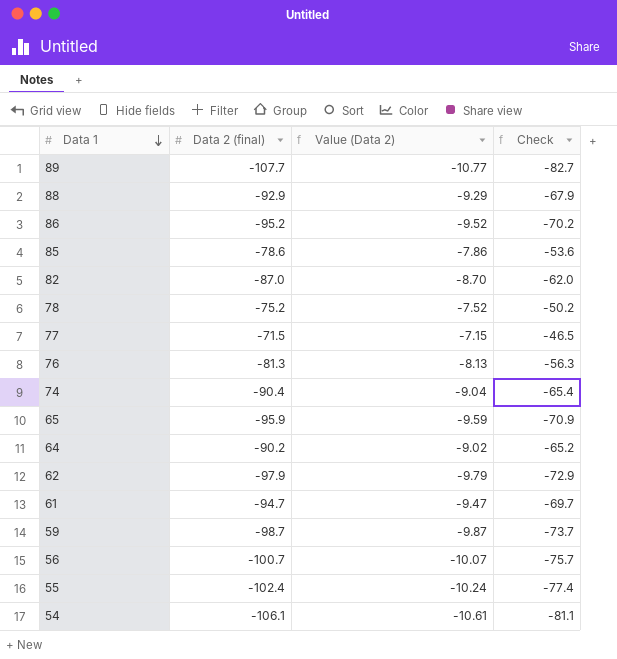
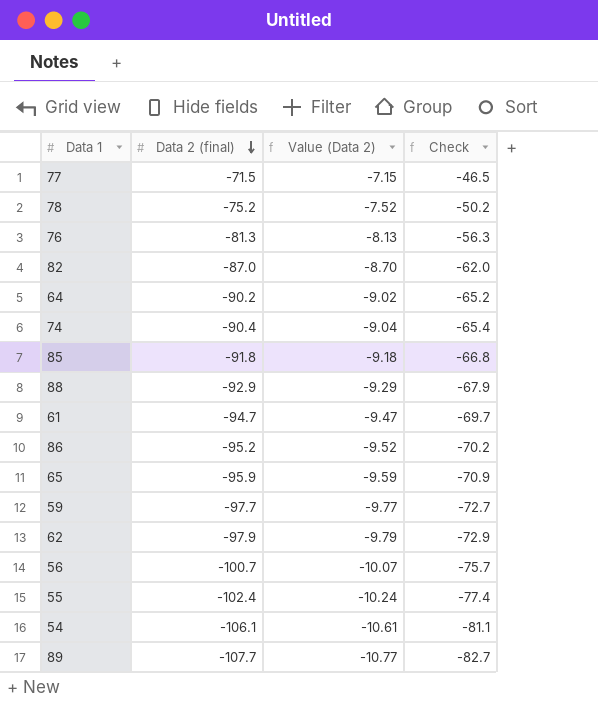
row order: Data 1 descending -> Data 2 (final) descending
85 | Data 2 (final): -78.6 -> -91.8
85 | Value (Data 2): -7.86 -> -9.18
85 | Check: -53.6 -> -66.8
59 | Data 2 (final): -98.7 -> -97.7
59 | Value (Data 2): -9.87 -> -9.77
59 | Check: -73.7 -> -72.7

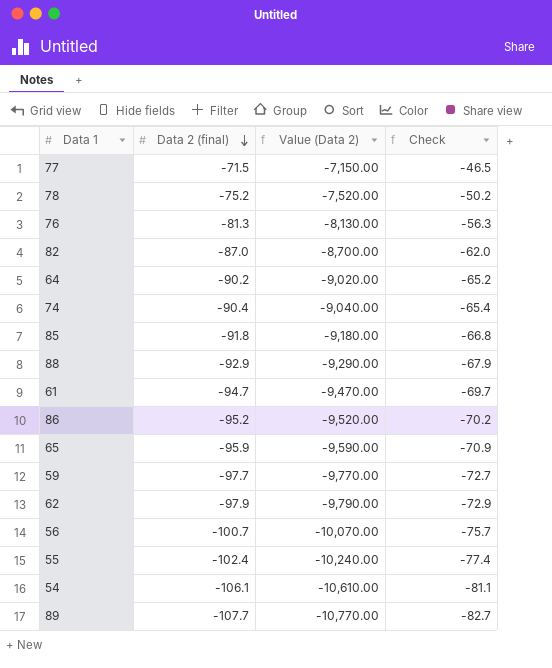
column Value (Data 2) | formula: [Data 2 (final)] * 0.1 -> [Data 2 (final)] * 100

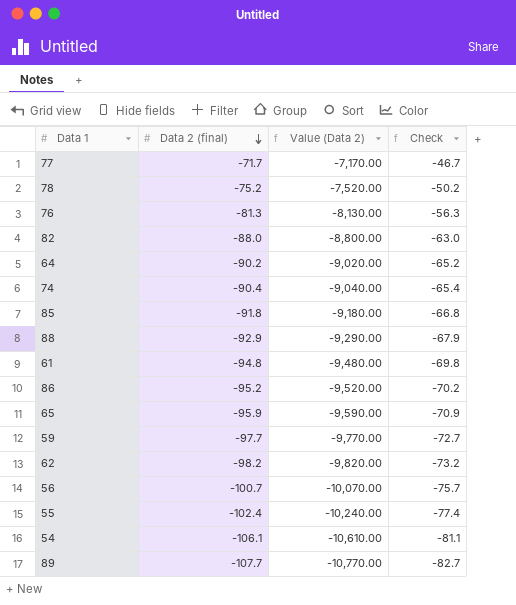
77 | Data 2 (final): -71.5 -> -71.7
77 | Value (Data 2): -7,150.00 -> -7,170.00
77 | Check: -46.5 -> -46.7
82 | Data 2 (final): -87.0 -> -88.0
82 | Value (Data 2): -8,700.00 -> -8,800.00
82 | Check: -62.0 -> -63.0
61 | Data 2 (final): -94.7 -> -94.8
61 | Value (Data 2): -9,470.00 -> -9,480.00
61 | Check: -69.7 -> -69.8
62 | Data 2 (final): -97.9 -> -98.2
62 | Value (Data 2): -9,790.00 -> -9,820.00
62 | Check: -72.9 -> -73.2

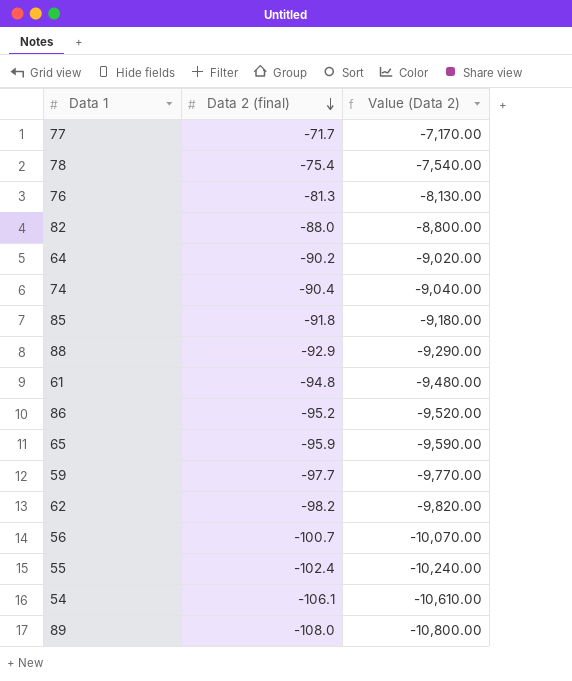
column Check | formula: [Data 2 (final)] + 25 -> none
78 | Data 2 (final): -75.2 -> -75.4
78 | Value (Data 2): -7,520.00 -> -7,540.00
89 | Data 2 (final): -107.7 -> -108.0
89 | Value (Data 2): -10,770.00 -> -10,800.00

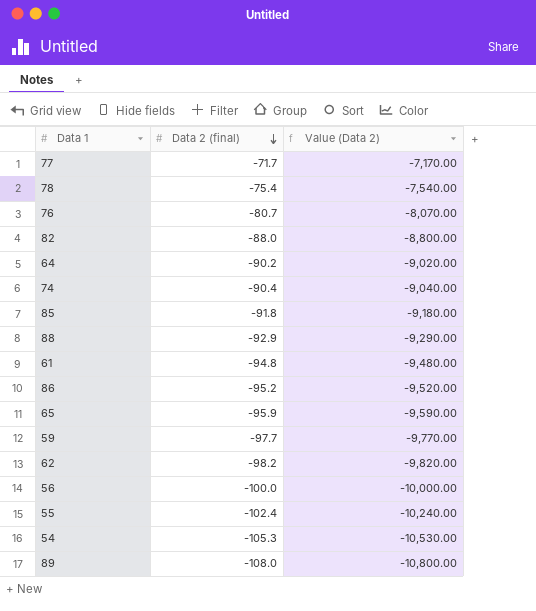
76 | Data 2 (final): -81.3 -> -80.7
76 | Value (Data 2): -8,130.00 -> -8,070.00
56 | Data 2 (final): -100.7 -> -100.0
56 | Value (Data 2): -10,070.00 -> -10,000.00
54 | Data 2 (final): -106.1 -> -105.3
54 | Value (Data 2): -10,610.00 -> -10,530.00

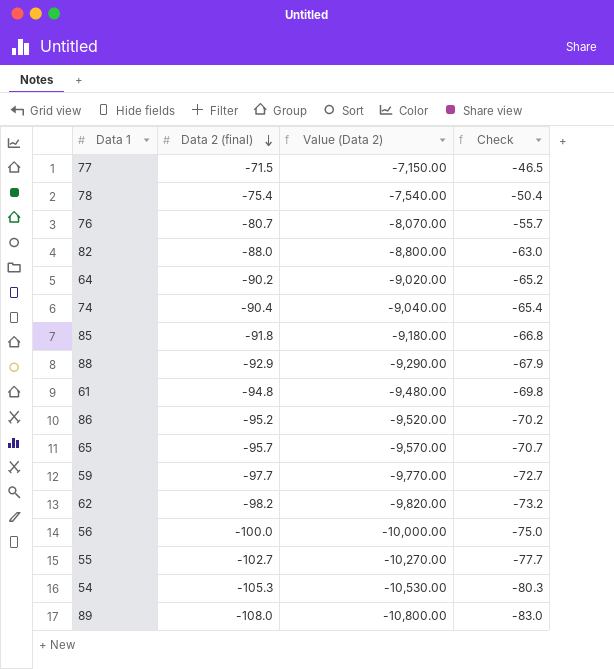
column Check | formula: none -> [Data 2 (final)] + 25
77 | Data 2 (final): -71.7 -> -71.5
77 | Value (Data 2): -7,170.00 -> -7,150.00
65 | Data 2 (final): -95.9 -> -95.7
65 | Value (Data 2): -9,590.00 -> -9,570.00
55 | Data 2 (final): -102.4 -> -102.7
55 | Value (Data 2): -10,240.00 -> -10,270.00

